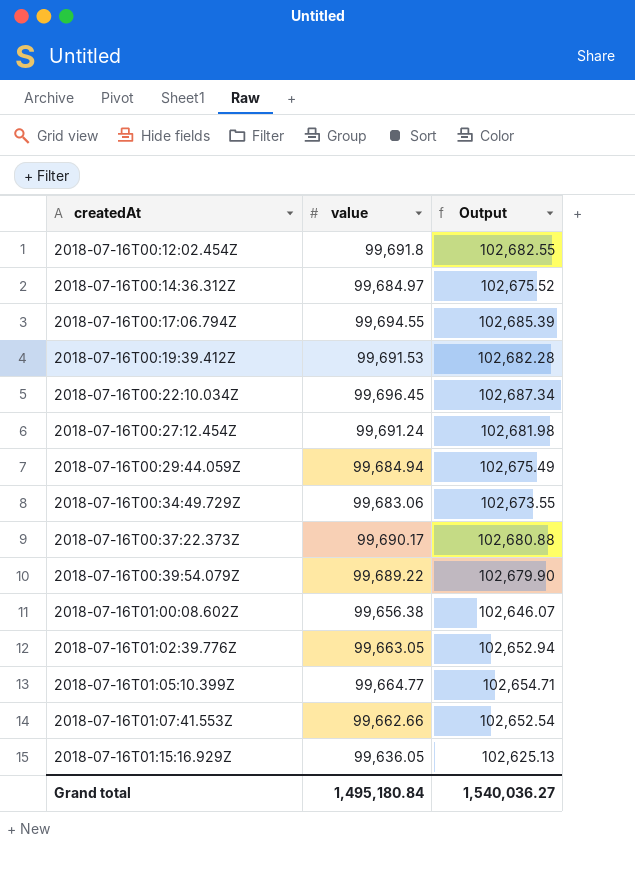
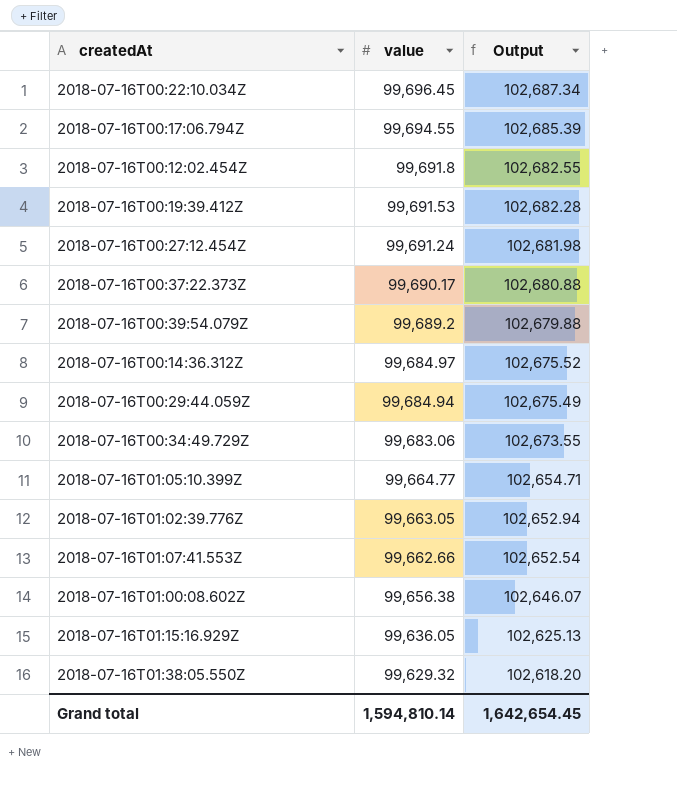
row order: createdAt ascending -> value descending
2018-07-16T00:39:54.079Z | value: 99,689.22 -> 99,689.2
2018-07-16T00:39:54.079Z | Output: 102,679.90 -> 102,679.88
row 2018-07-16T01:38:05.550Z: none -> 99,629.32 | 102,618.20
Grand total | value: 1,495,180.84 -> 1,594,810.14
Grand total | Output: 1,540,036.27 -> 1,642,654.45

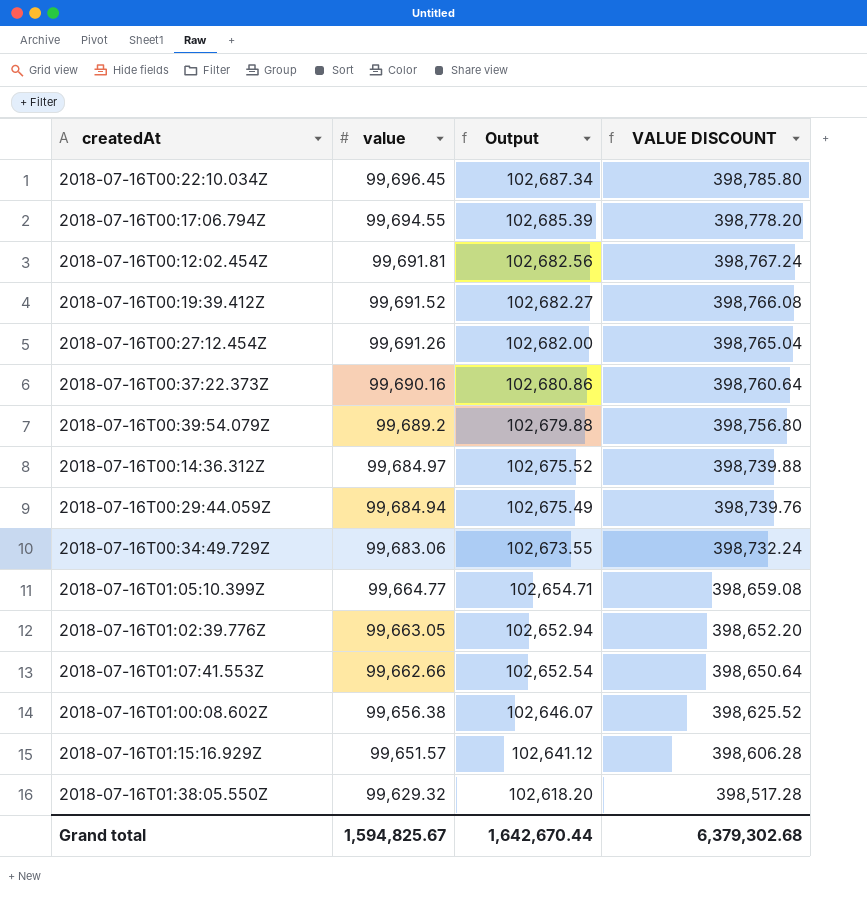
column VALUE DISCOUNT | formula: none -> [value] * 4
2018-07-16T00:12:02.454Z | value: 99,691.8 -> 99,691.81
2018-07-16T00:12:02.454Z | Output: 102,682.55 -> 102,682.56
2018-07-16T00:19:39.412Z | value: 99,691.53 -> 99,691.52
2018-07-16T00:19:39.412Z | Output: 102,682.28 -> 102,682.27
2018-07-16T00:27:12.454Z | value: 99,691.24 -> 99,691.26
2018-07-16T00:27:12.454Z | Output: 102,681.98 -> 102,682.00
2018-07-16T00:37:22.373Z | value: 99,690.17 -> 99,690.16
2018-07-16T00:37:22.373Z | Output: 102,680.88 -> 102,680.86
2018-07-16T01:15:16.929Z | value: 99,636.05 -> 99,651.57
2018-07-16T01:15:16.929Z | Output: 102,625.13 -> 102,641.12
Grand total | value: 1,594,810.14 -> 1,594,825.67
Grand total | Output: 1,642,654.45 -> 1,642,670.44

